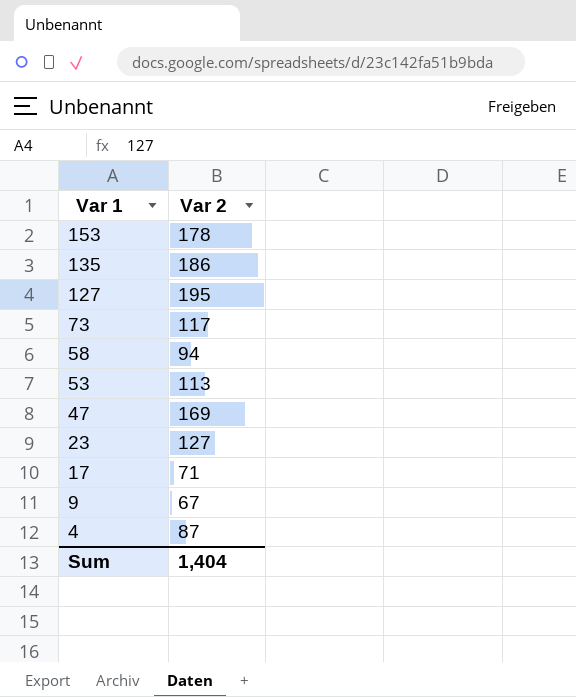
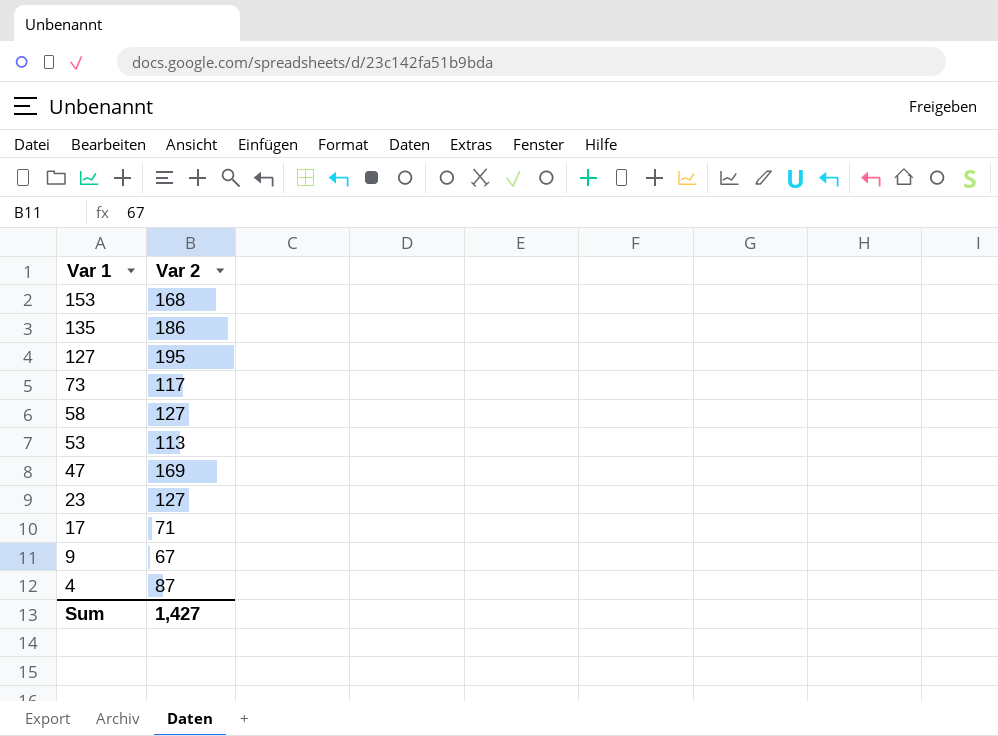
153 | Var 2: 178 -> 168
58 | Var 2: 94 -> 127
Sum | Var 2: 1,404 -> 1,427

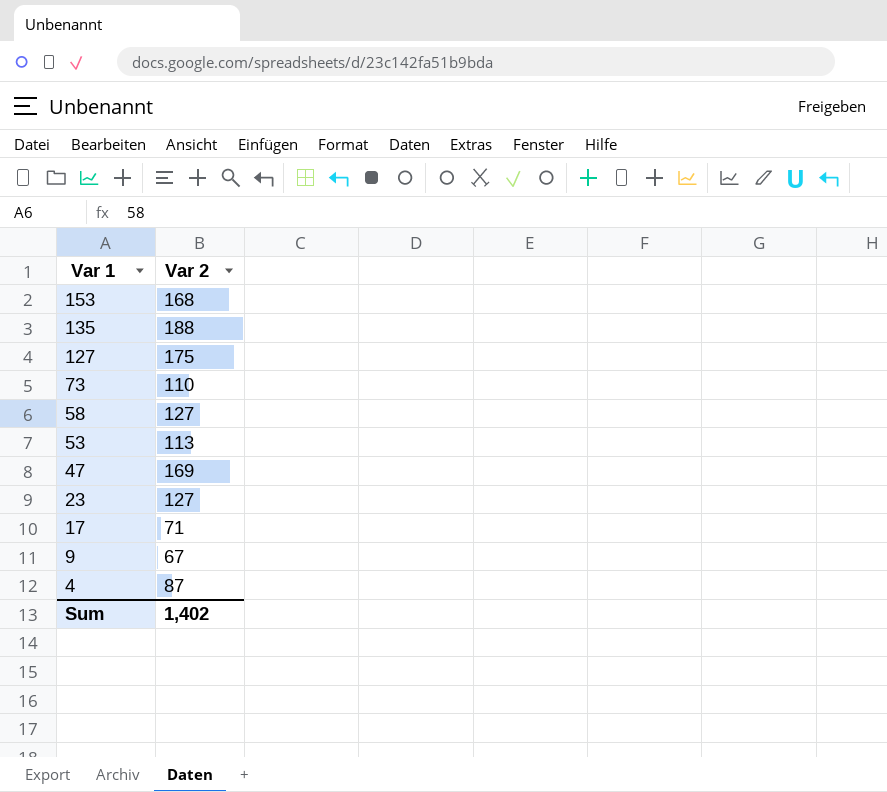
135 | Var 2: 186 -> 188
127 | Var 2: 195 -> 175
73 | Var 2: 117 -> 110
Sum | Var 2: 1,427 -> 1,402

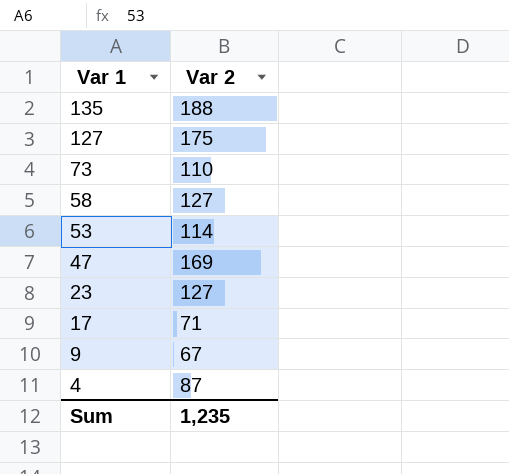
row 153: 168 -> none
53 | Var 2: 113 -> 114
Sum | Var 2: 1,402 -> 1,235

